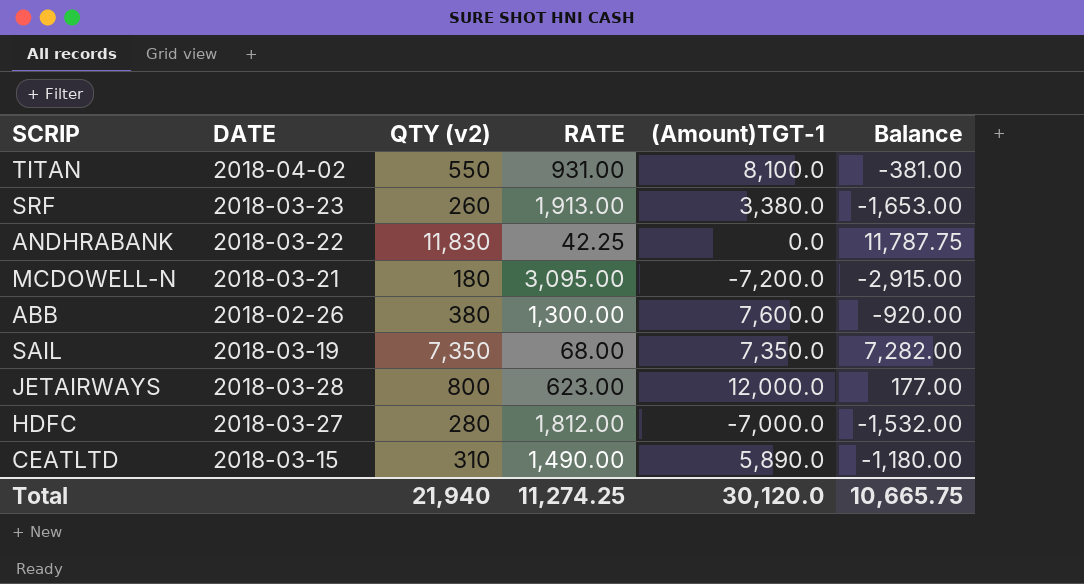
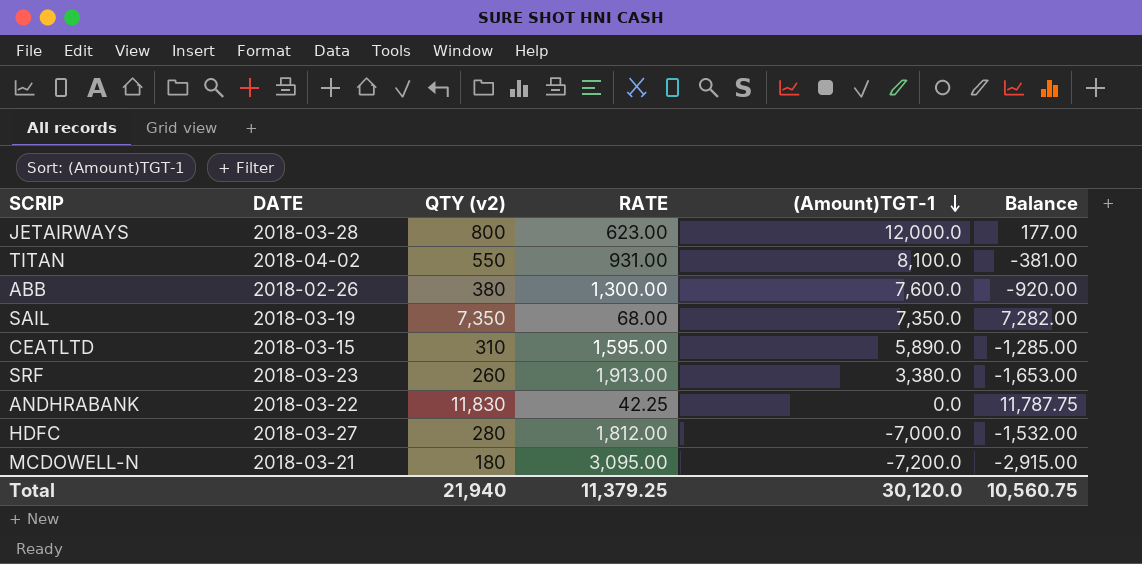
row order: none -> (Amount)TGT-1 descending
CEATLTD | RATE: 1,490.00 -> 1,595.00
CEATLTD | Balance: -1,180.00 -> -1,285.00
Total | RATE: 11,274.25 -> 11,379.25
Total | Balance: 10,665.75 -> 10,560.75

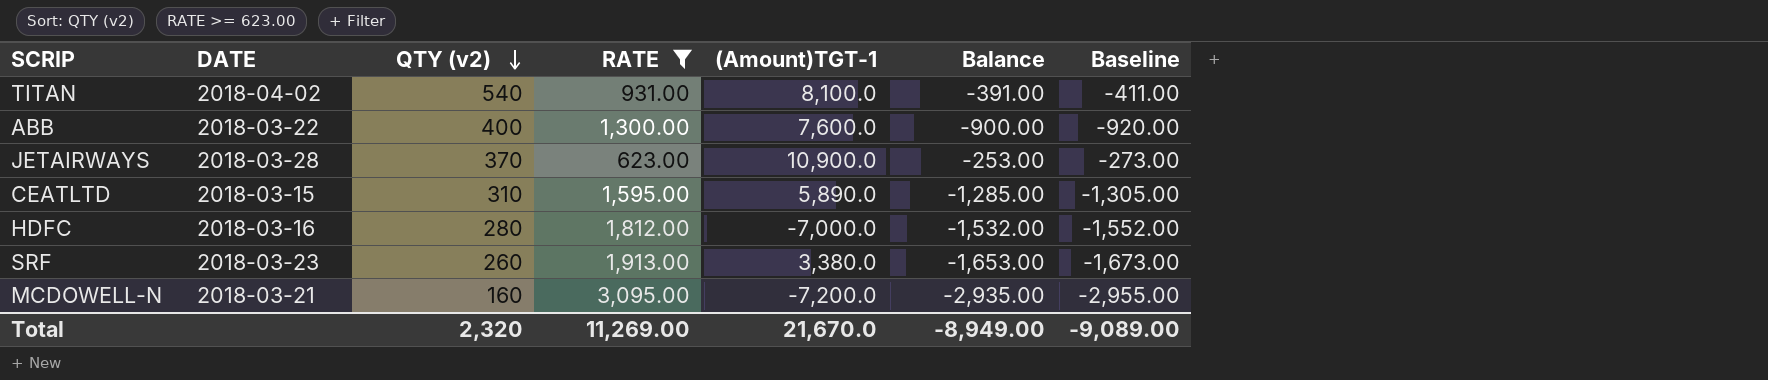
filter: none -> RATE >= 623.00
row order: (Amount)TGT-1 descending -> QTY (v2) descending
column Baseline | formula: none -> [Balance] - 20
TITAN | QTY (v2): 550 -> 540
TITAN | Balance: -381.00 -> -391.00
ABB | DATE: 2018-02-26 -> 2018-03-22
ABB | QTY (v2): 380 -> 400
ABB | Balance: -920.00 -> -900.00
JETAIRWAYS | QTY (v2): 800 -> 370
JETAIRWAYS | (Amount)TGT-1: 12,000.0 -> 10,900.0
JETAIRWAYS | Balance: 177.00 -> -253.00
HDFC | DATE: 2018-03-27 -> 2018-03-16
MCDOWELL-N | QTY (v2): 180 -> 160
MCDOWELL-N | Balance: -2,915.00 -> -2,935.00
Total | QTY (v2): 21,940 -> 2,320
Total | RATE: 11,379.25 -> 11,269.00
Total | (Amount)TGT-1: 30,120.0 -> 21,670.0
Total | Balance: 10,560.75 -> -8,949.00

